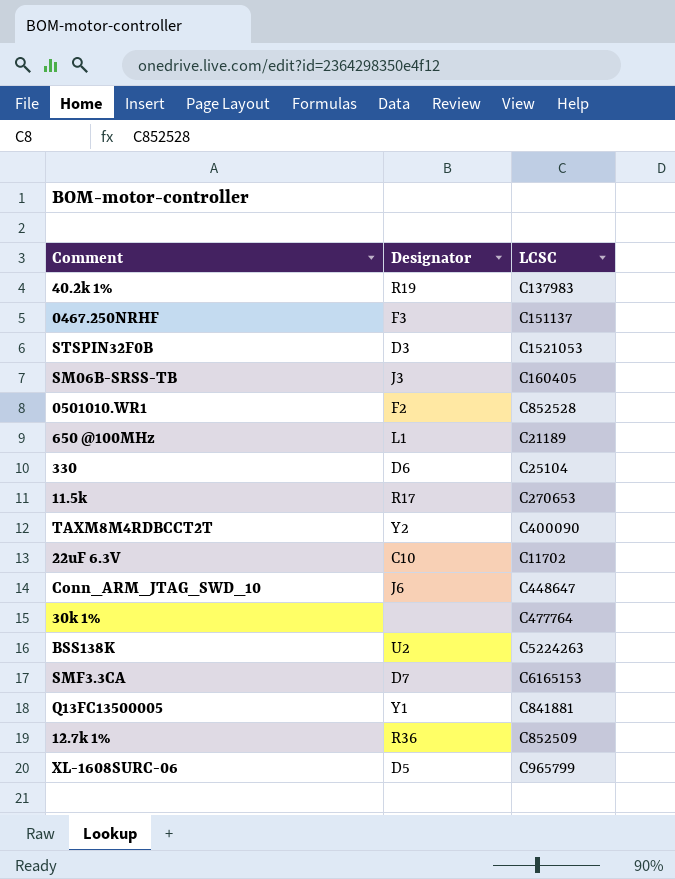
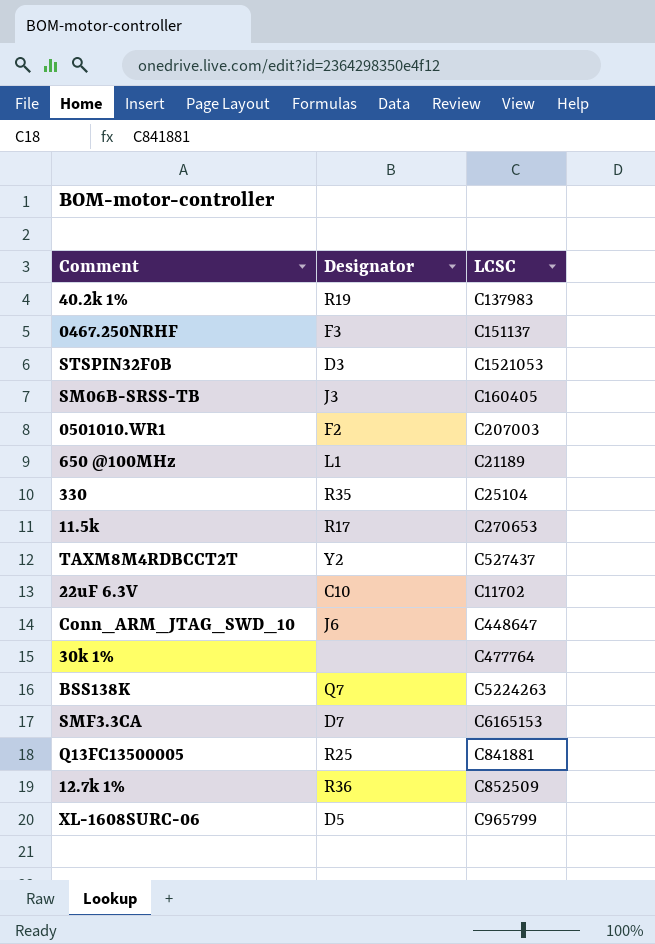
0501010.WR1 | LCSC: C852528 -> C207003
330 | Designator: D6 -> R35
TAXM8M4RDBCCT2T | LCSC: C400090 -> C527437
BSS138K | Designator: U2 -> Q7
Q13FC13500005 | Designator: Y1 -> R25

